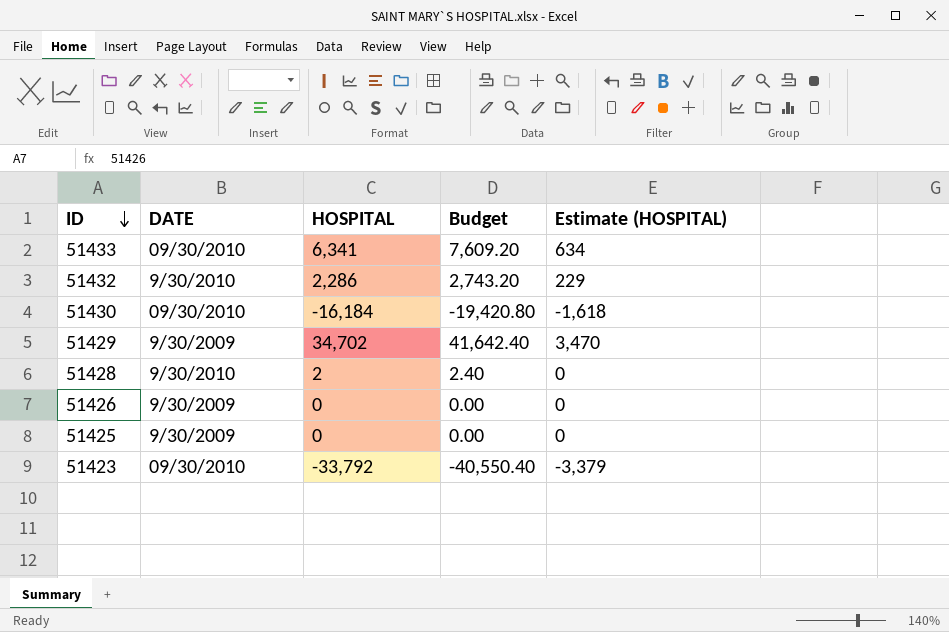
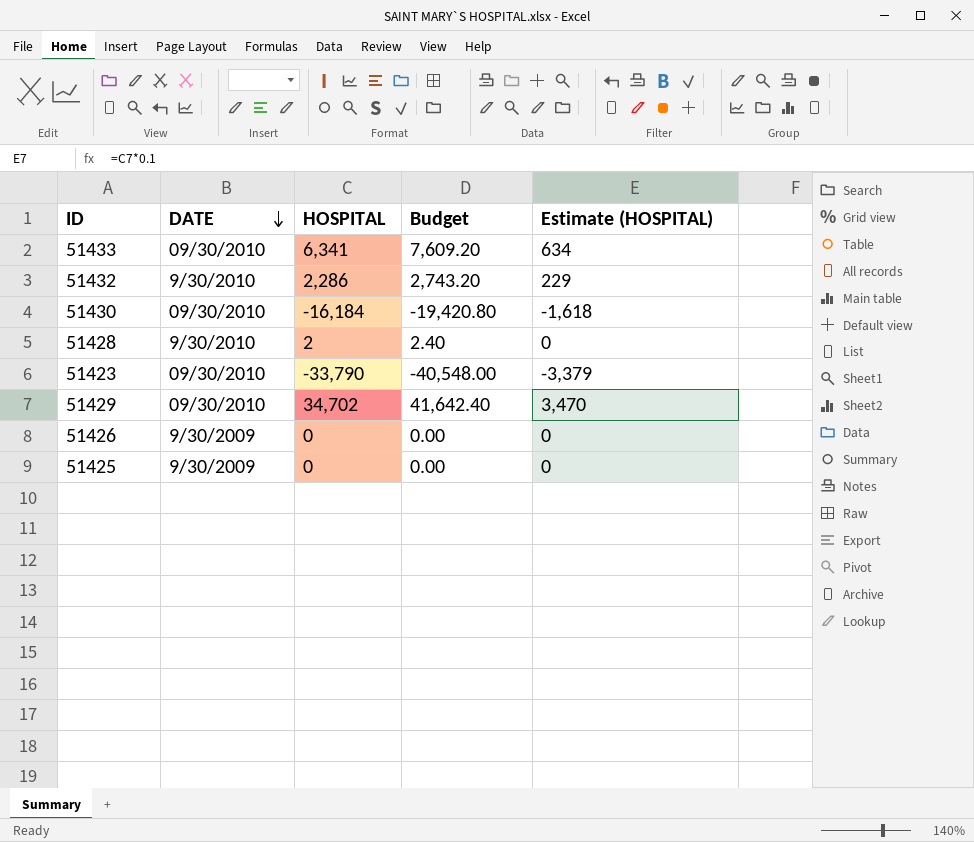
row order: ID descending -> DATE descending
51423 | HOSPITAL: -33,792 -> -33,790
51423 | Budget: -40,550.40 -> -40,548.00
51429 | DATE: 9/30/2009 -> 09/30/2010

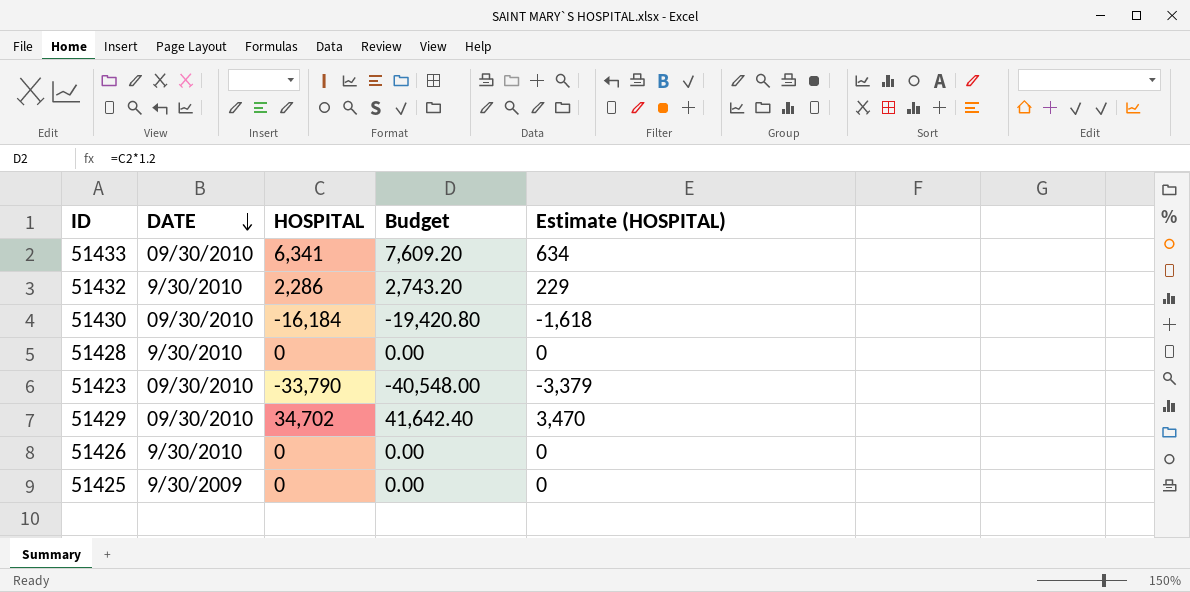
51428 | HOSPITAL: 2 -> 0
51428 | Budget: 2.40 -> 0.00
51426 | DATE: 9/30/2009 -> 9/30/2010

